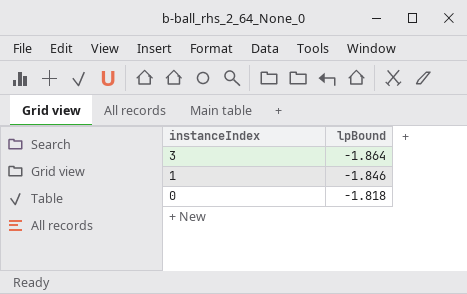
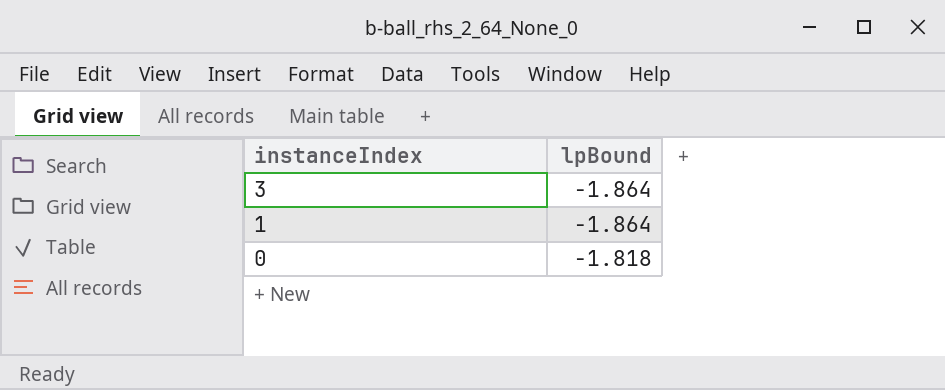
1 | lpBound: -1.846 -> -1.864

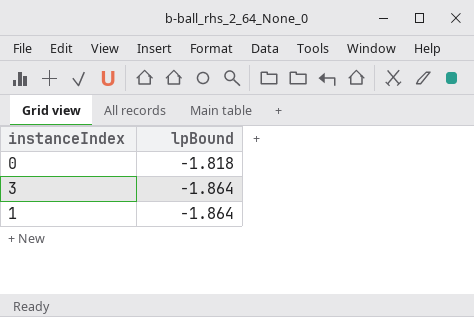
row order: instanceIndex descending -> lpBound descending

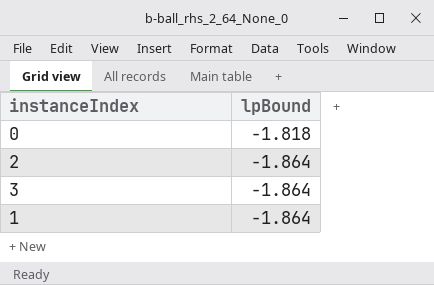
row 2: none -> -1.864

